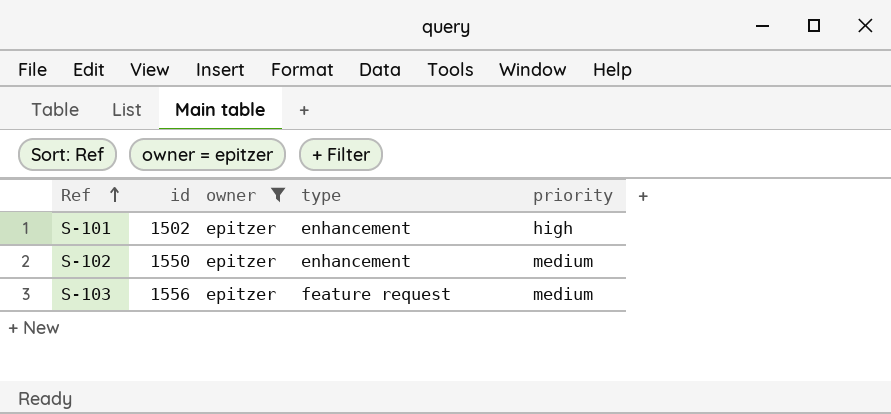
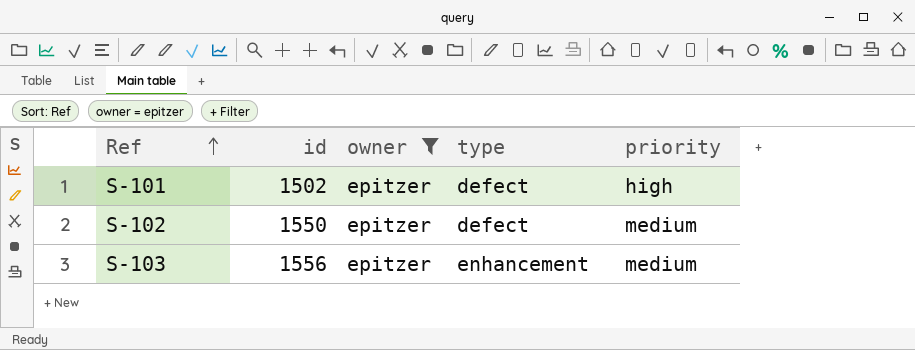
S-101 | type: enhancement -> defect
S-102 | type: enhancement -> defect
S-103 | type: feature request -> enhancement

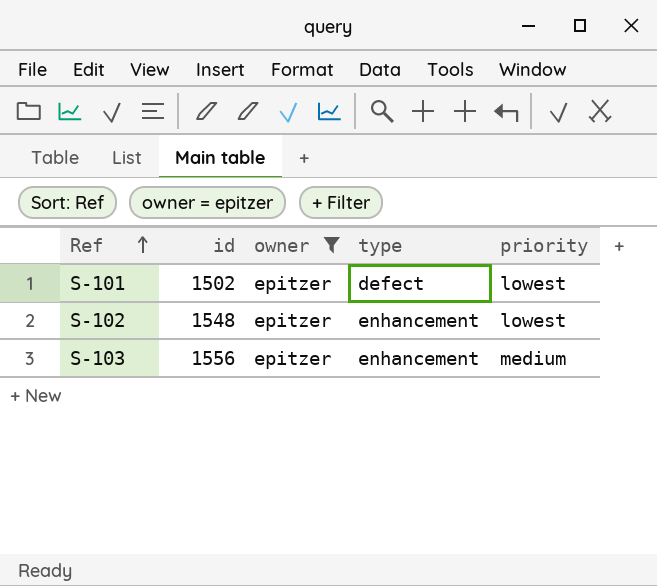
S-101 | priority: high -> lowest
S-102 | id: 1550 -> 1548
S-102 | type: defect -> enhancement
S-102 | priority: medium -> lowest

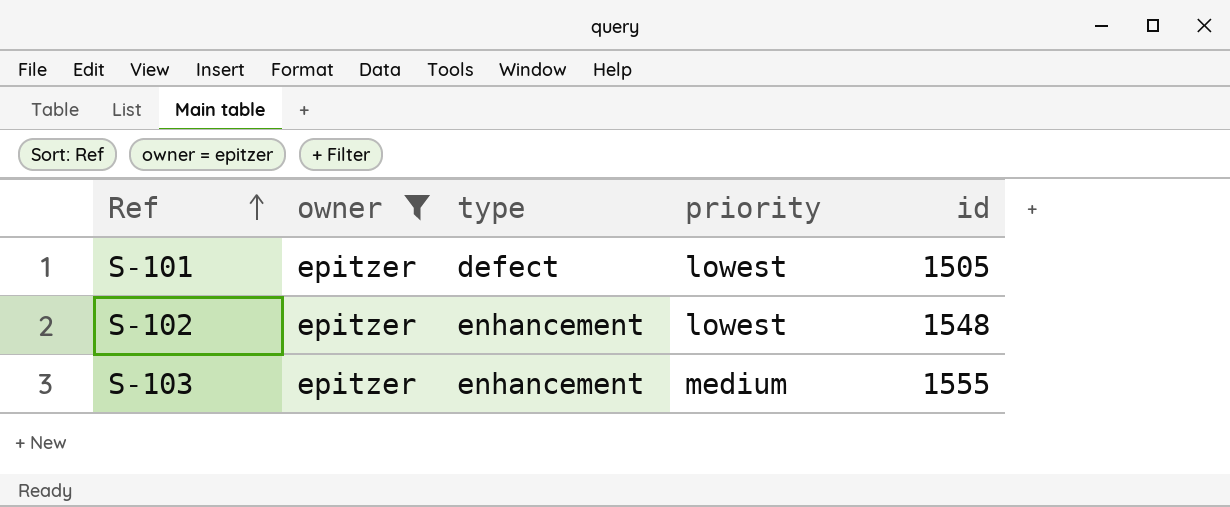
column id | position: 2 -> 5
S-101 | id: 1502 -> 1505
S-103 | id: 1556 -> 1555

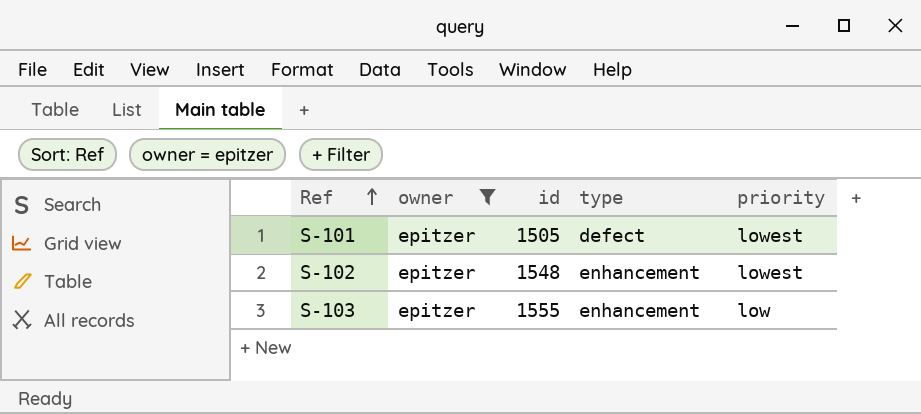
column id | position: 5 -> 3
S-103 | priority: medium -> low

